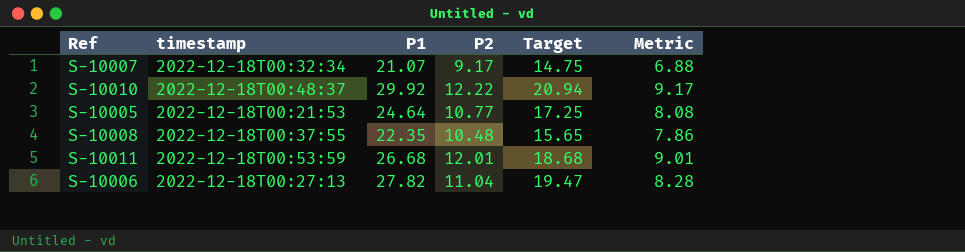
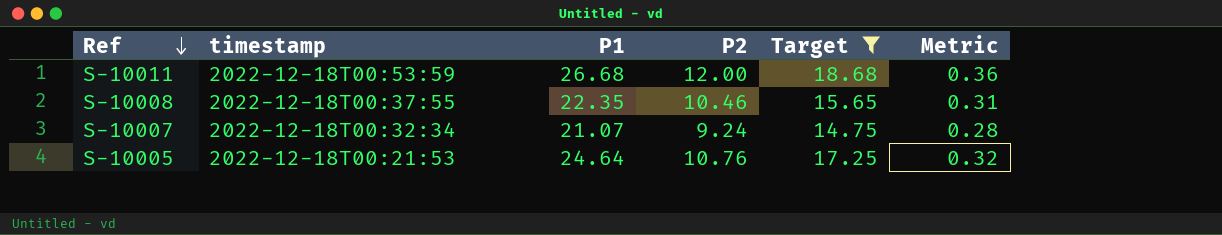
filter: none -> Target <= 18.68
row order: none -> Ref descending
column Metric | formula: [P2] * 0.75 -> [P2] * 0.03
S-10011 | P2: 12.01 -> 12.00
S-10008 | P2: 10.48 -> 10.46
S-10007 | P2: 9.17 -> 9.24
S-10005 | P2: 10.77 -> 10.76

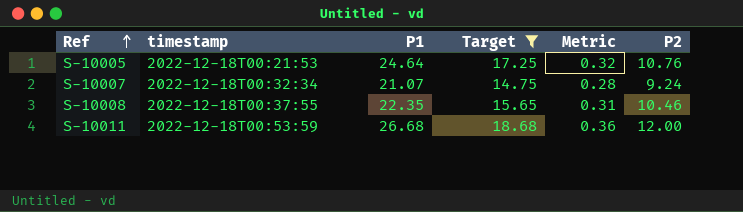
row order: Ref descending -> Ref ascending
column P2 | position: 4 -> 6

